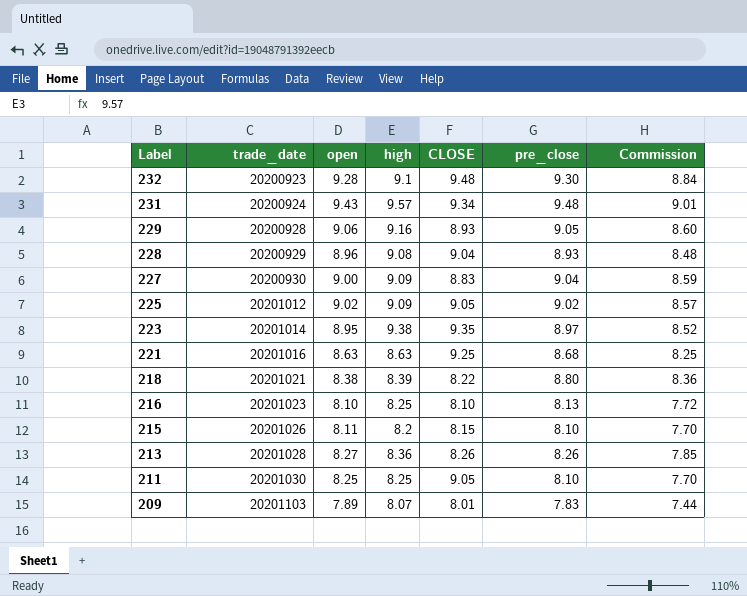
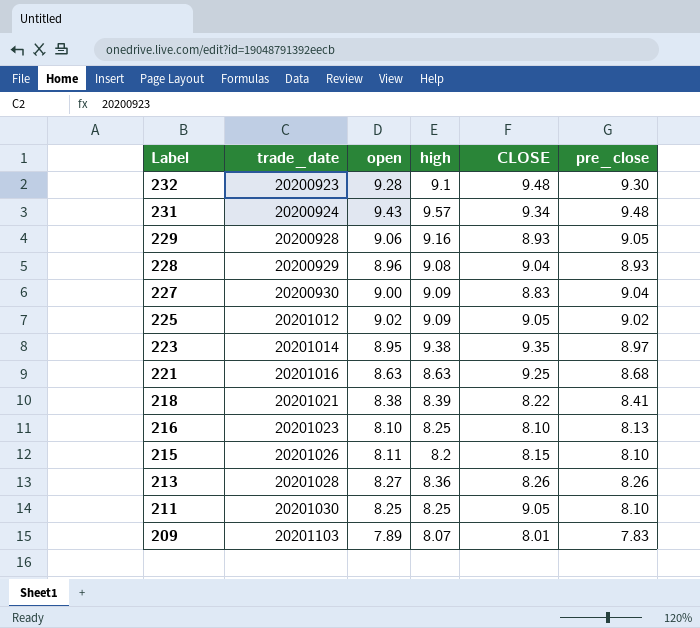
column Commission | formula: [pre_close] * 0.95 -> none
218 | pre_close: 8.80 -> 8.41

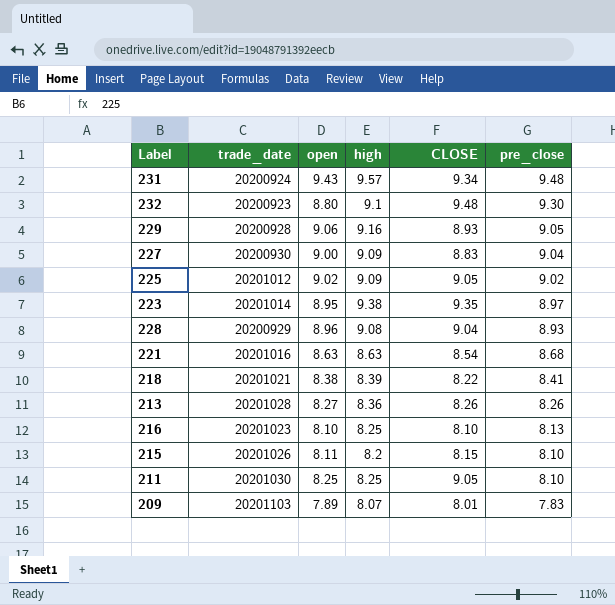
row order: Label descending -> pre_close descending
232 | open: 9.28 -> 8.80
221 | CLOSE: 9.25 -> 8.54

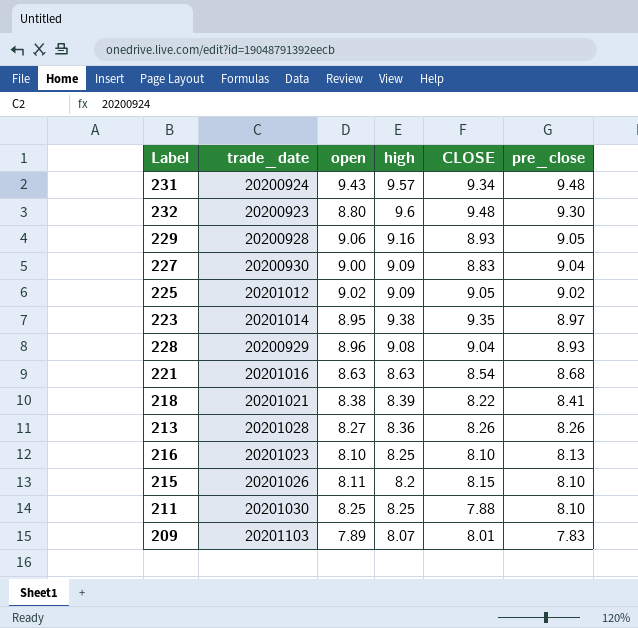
232 | high: 9.1 -> 9.6
211 | CLOSE: 9.05 -> 7.88

